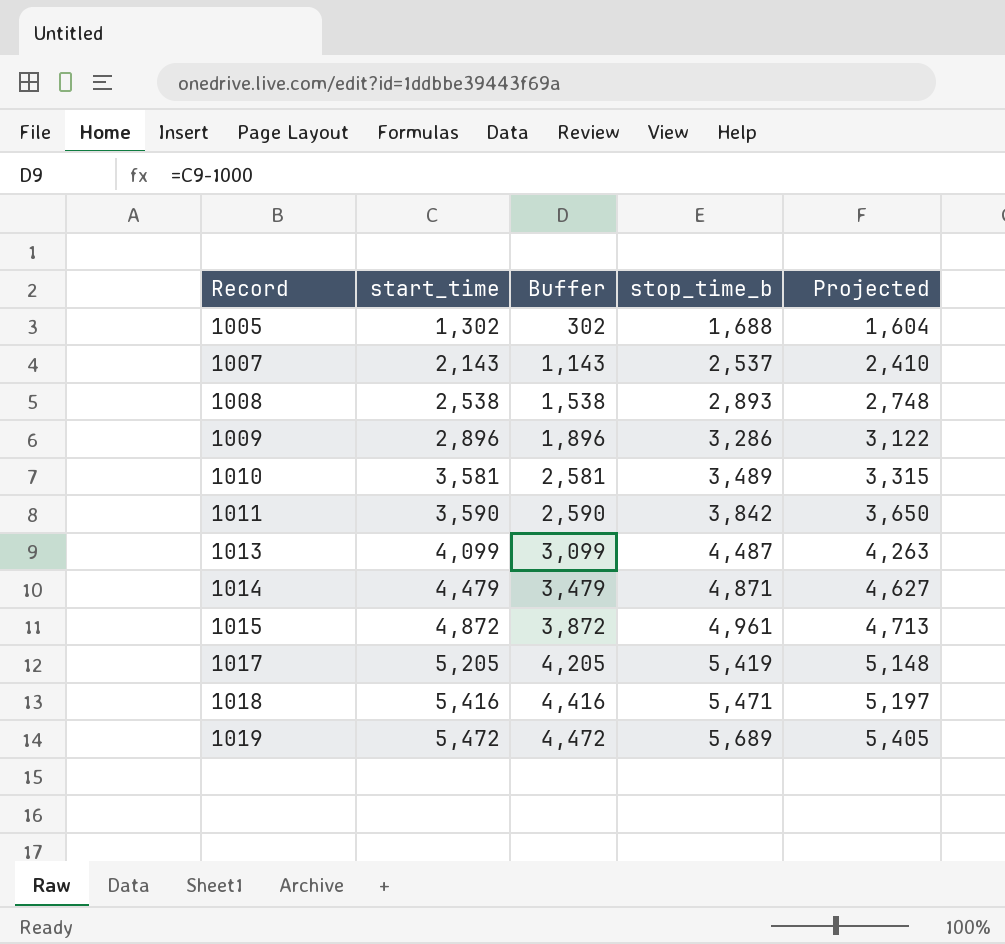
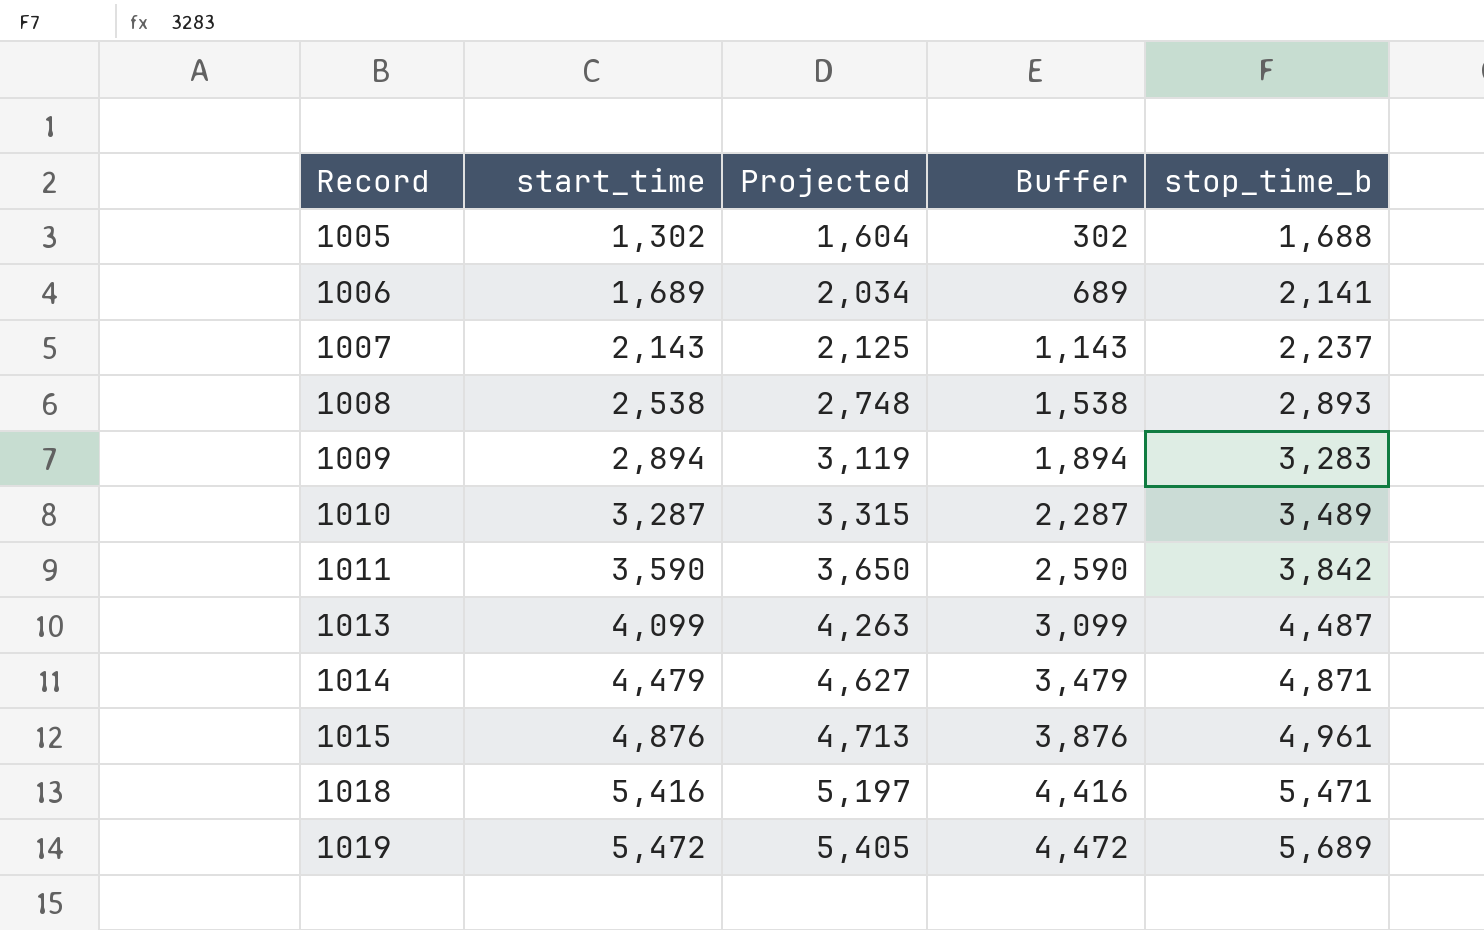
column Projected | position: 5 -> 3
row 1017: 5,205 | 4,205 | 5,419 | 5,148 -> none
row 1006: none -> 1,689 | 2,034 | 689 | 2,141
1007 | Projected: 2,410 -> 2,125
1007 | stop_time_b: 2,537 -> 2,237
1009 | start_time: 2,896 -> 2,894
1009 | Projected: 3,122 -> 3,119
1009 | Buffer: 1,896 -> 1,894
1009 | stop_time_b: 3,286 -> 3,283
1010 | start_time: 3,581 -> 3,287
1010 | Buffer: 2,581 -> 2,287
1015 | start_time: 4,872 -> 4,876
1015 | Buffer: 3,872 -> 3,876

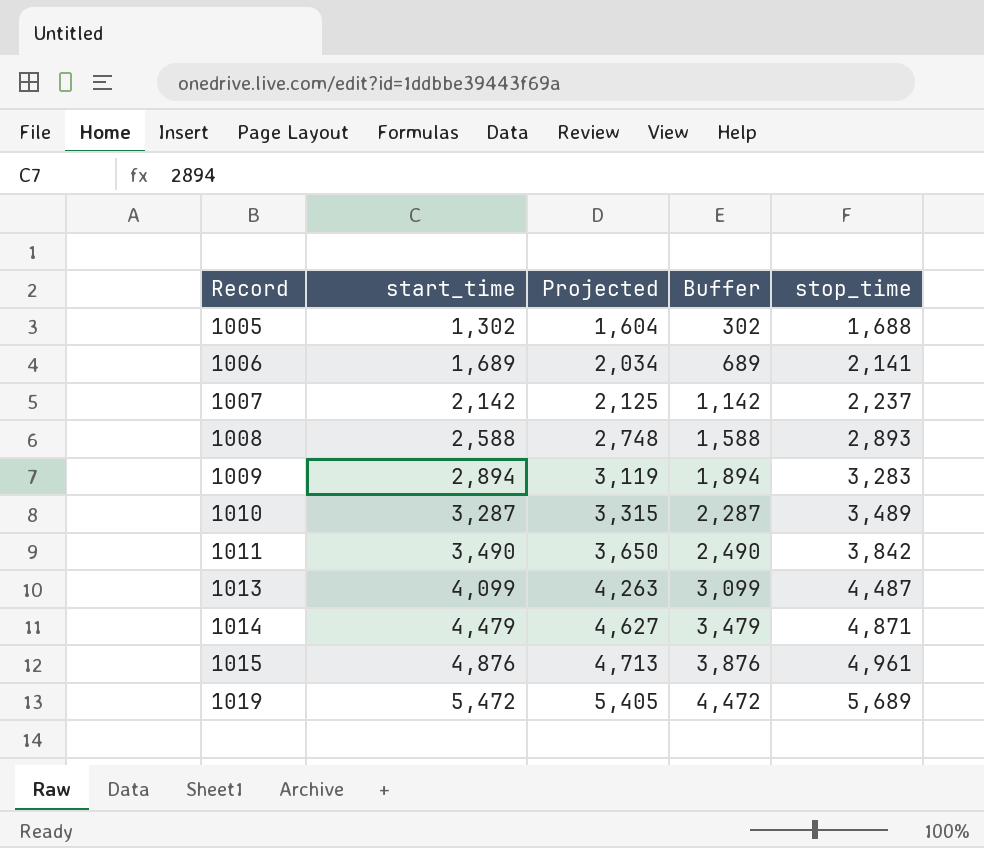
column name: stop_time_b -> stop_time
row 1018: 5,416 | 5,197 | 4,416 | 5,471 -> none
1007 | start_time: 2,143 -> 2,142
1007 | Buffer: 1,143 -> 1,142
1008 | start_time: 2,538 -> 2,588
1008 | Buffer: 1,538 -> 1,588
1011 | start_time: 3,590 -> 3,490
1011 | Buffer: 2,590 -> 2,490

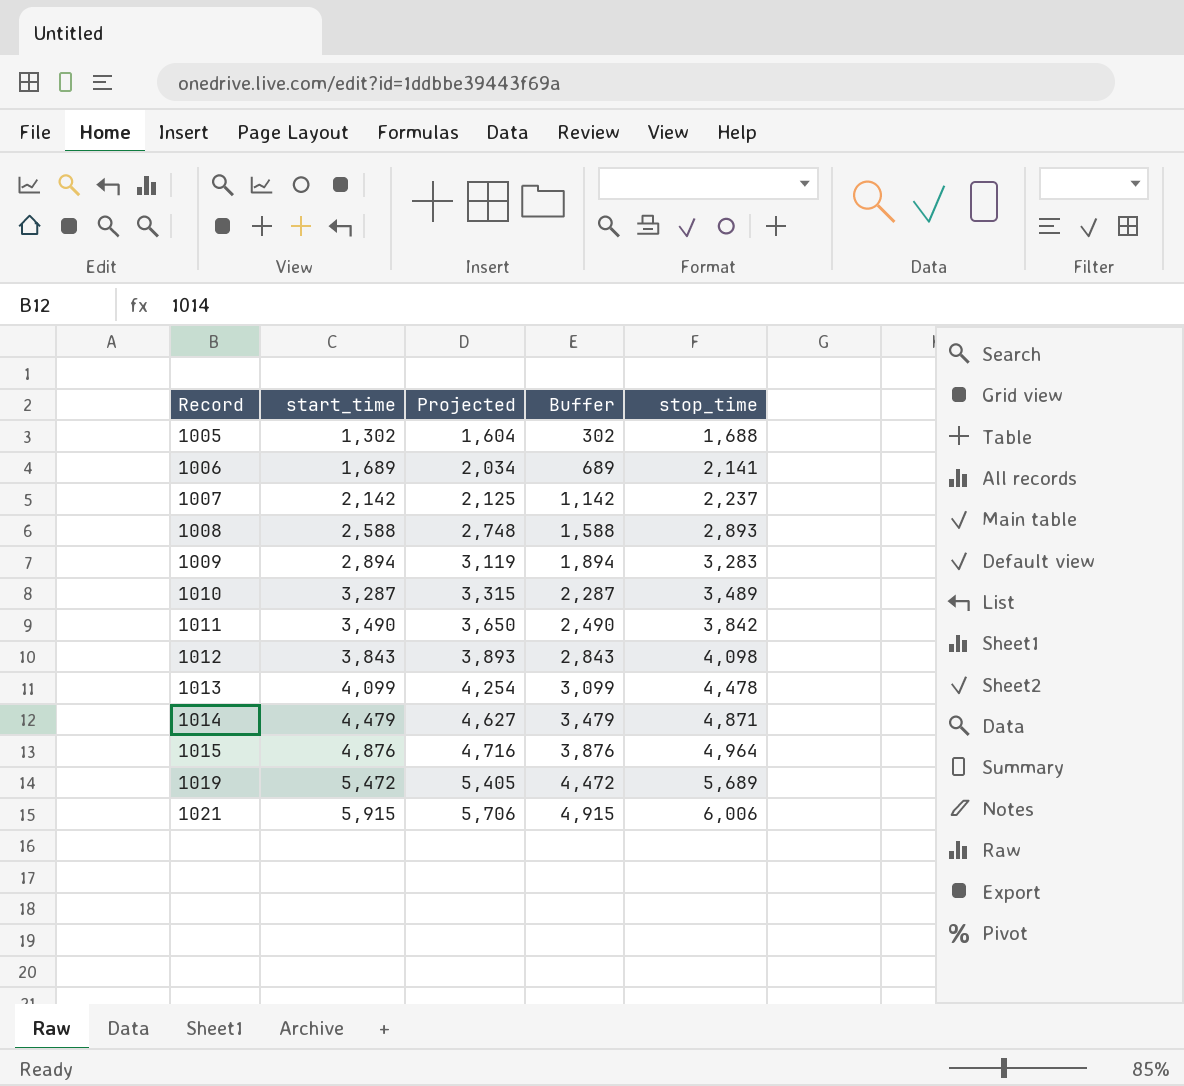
row 1012: none -> 3,843 | 3,893 | 2,843 | 4,098
1013 | Projected: 4,263 -> 4,254
1013 | stop_time: 4,487 -> 4,478
1015 | Projected: 4,713 -> 4,716
1015 | stop_time: 4,961 -> 4,964
row 1021: none -> 5,915 | 5,706 | 4,915 | 6,006

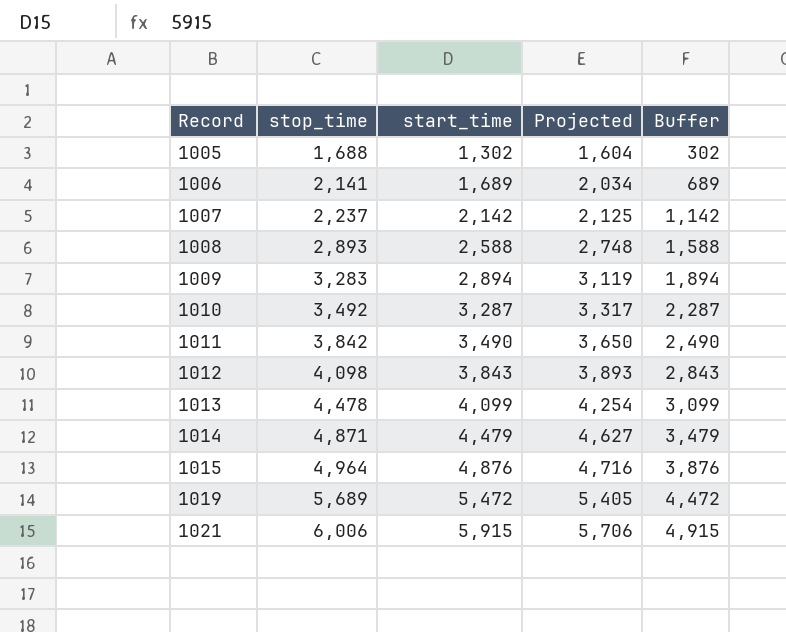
column stop_time | position: 5 -> 2
1010 | stop_time: 3,489 -> 3,492
1010 | Projected: 3,315 -> 3,317

